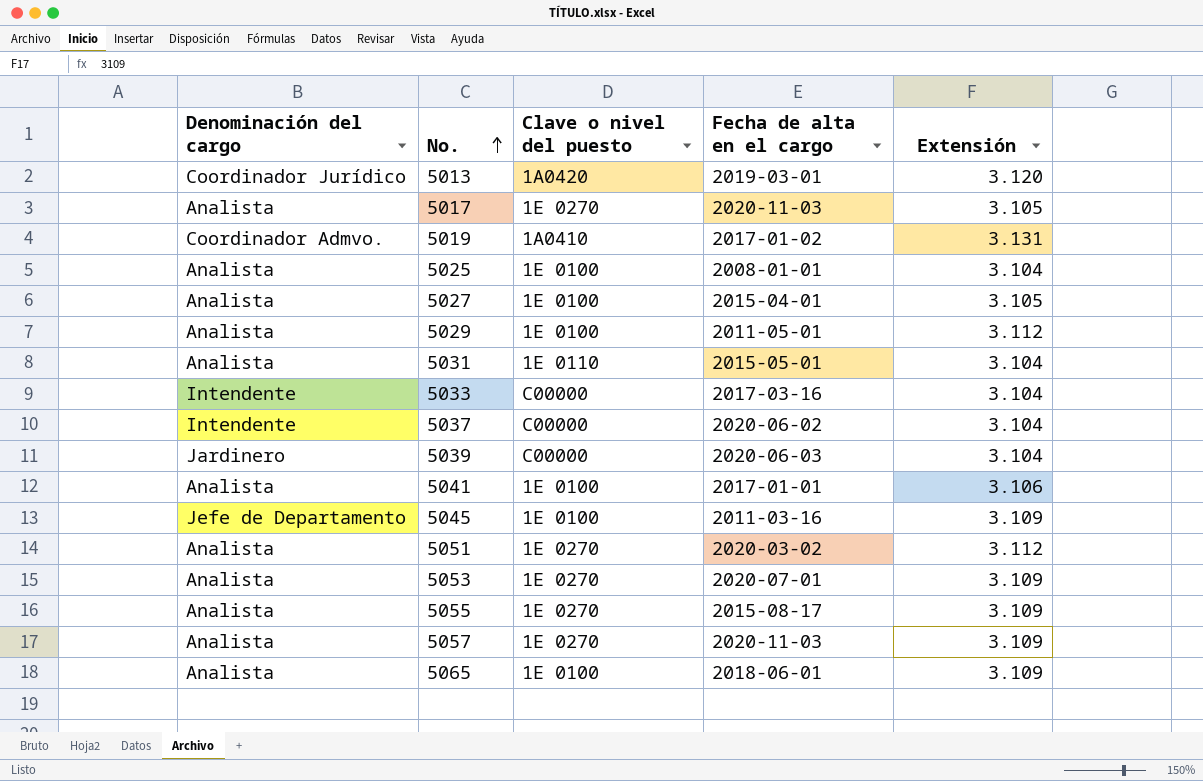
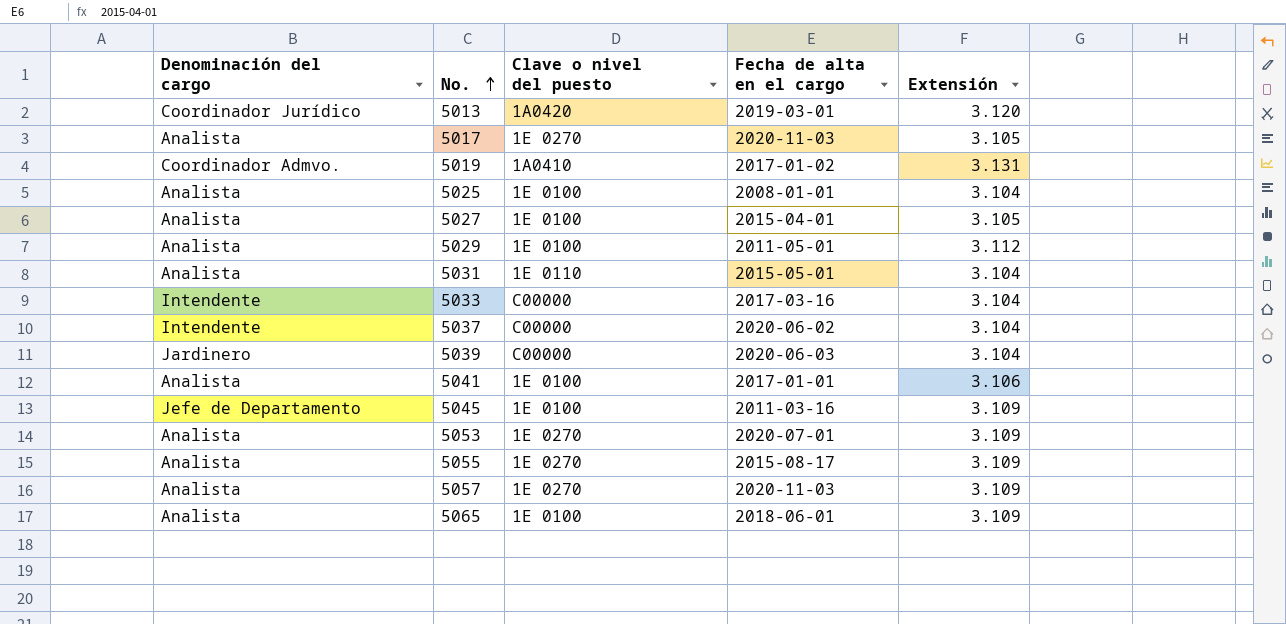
row 5051: Analista | 1E 0270 | 2020-03-02 | 3.112 -> none

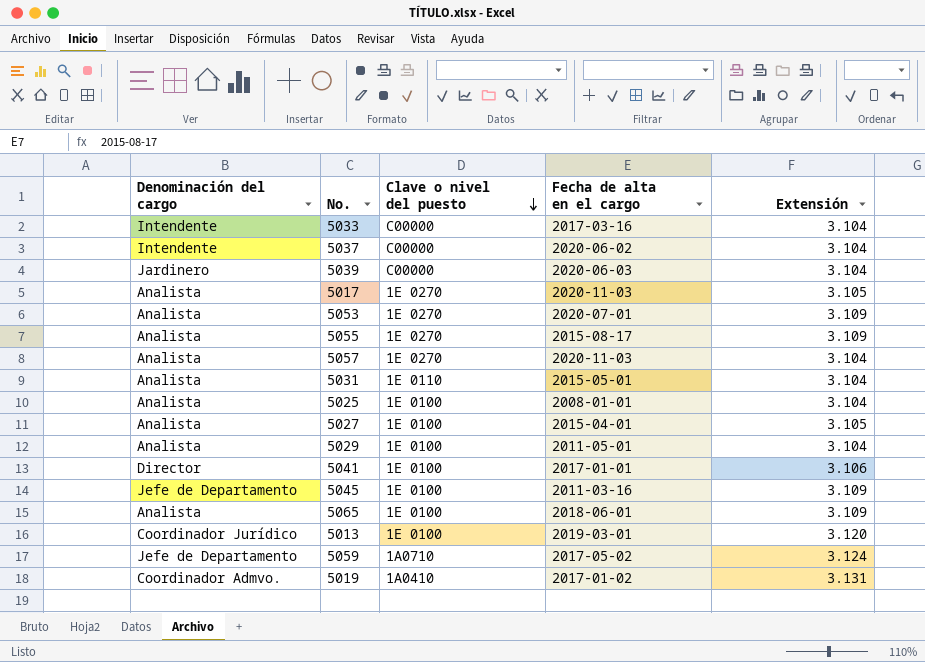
row order: No. ascending -> Clave o nivel del puesto descending
5057 | Extensión: 3.109 -> 3.104
5029 | Extensión: 3.112 -> 3.104
5041 | Denominación del cargo: Analista -> Director
5013 | Clave o nivel del puesto: 1A0420 -> 1E 0100
row 5059: none -> Jefe de Departamento | 1A0710 | 2017-05-02 | 3.124

